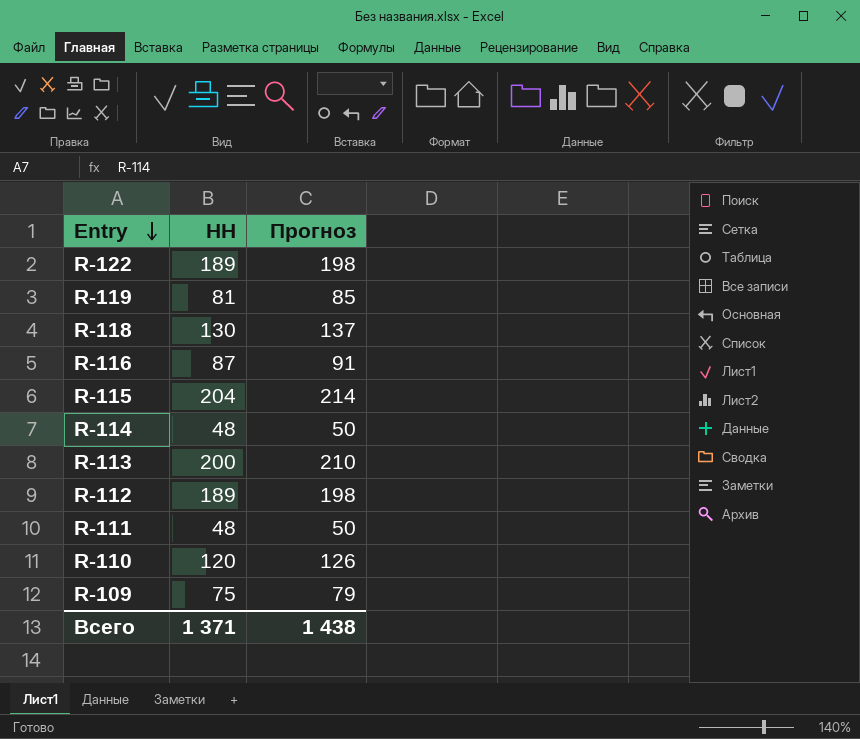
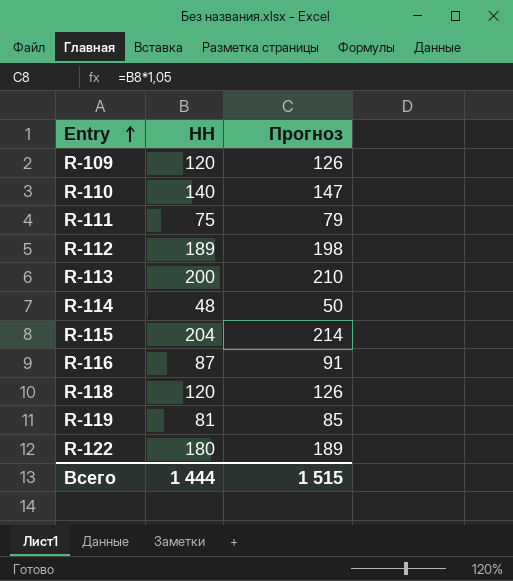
row order: Entry descending -> Entry ascending
R-109 | НН: 75 -> 120
R-109 | Прогноз: 79 -> 126
R-110 | НН: 120 -> 140
R-110 | Прогноз: 126 -> 147
R-111 | НН: 48 -> 75
R-111 | Прогноз: 50 -> 79
R-118 | НН: 130 -> 120
R-118 | Прогноз: 137 -> 126
R-122 | НН: 189 -> 180
R-122 | Прогноз: 198 -> 189
Всего | НН: 1 371 -> 1 444
Всего | Прогноз: 1 438 -> 1 515

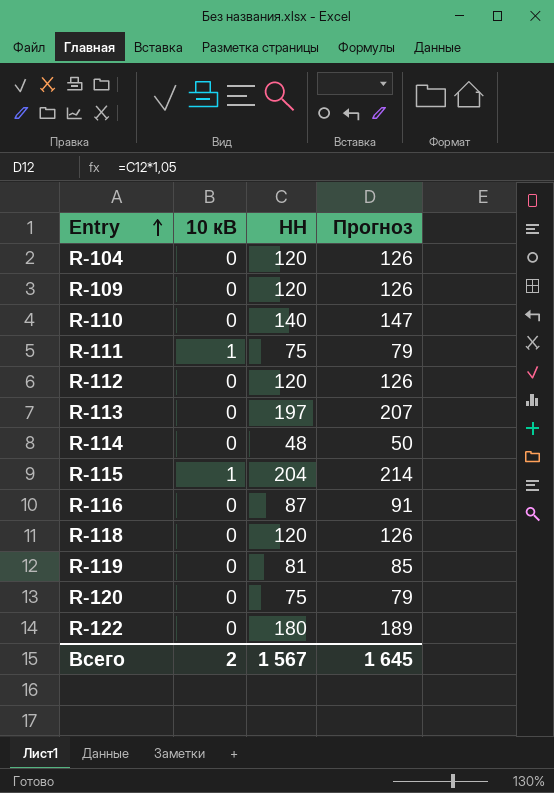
column 10 кВ | position: none -> 2
row R-104: none -> 0 | 120 | 126
R-112 | НН: 189 -> 120
R-112 | Прогноз: 198 -> 126
R-113 | НН: 200 -> 197
R-113 | Прогноз: 210 -> 207
row R-120: none -> 0 | 75 | 79
Всего | НН: 1 444 -> 1 567
Всего | Прогноз: 1 515 -> 1 645

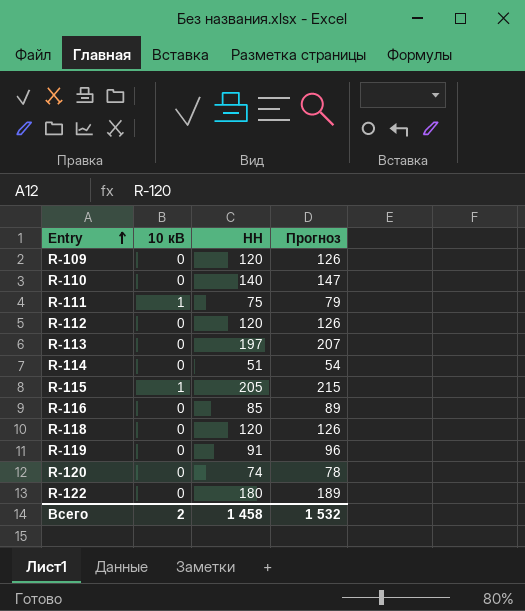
row R-104: 0 | 120 | 126 -> none
R-114 | НН: 48 -> 51
R-114 | Прогноз: 50 -> 54
R-115 | НН: 204 -> 205
R-115 | Прогноз: 214 -> 215
R-116 | НН: 87 -> 85
R-116 | Прогноз: 91 -> 89
R-119 | НН: 81 -> 91
R-119 | Прогноз: 85 -> 96
R-120 | НН: 75 -> 74
R-120 | Прогноз: 79 -> 78
Всего | НН: 1 567 -> 1 458
Всего | Прогноз: 1 645 -> 1 532

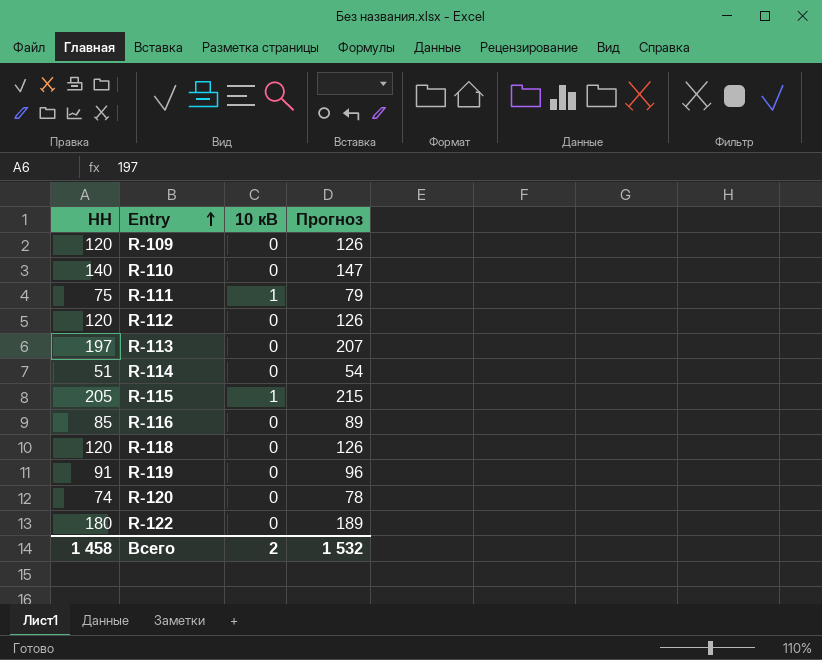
column НН | position: 3 -> 1

